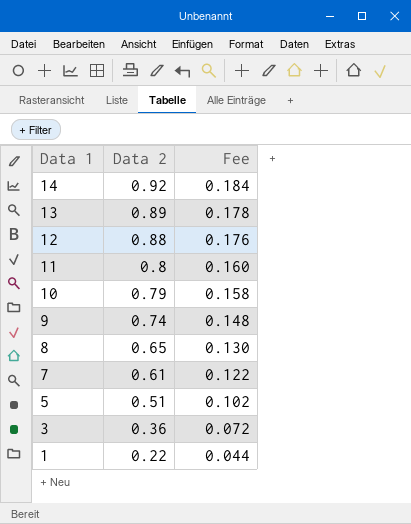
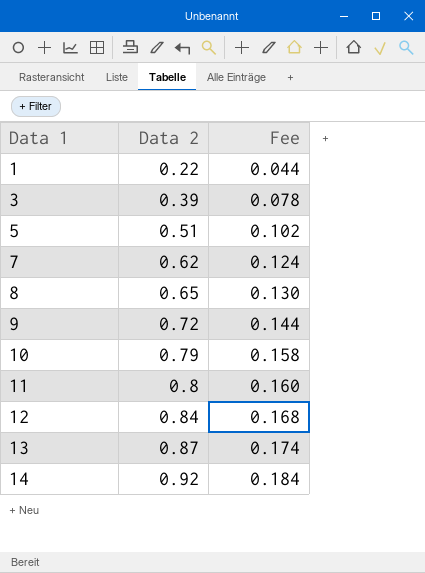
row order: Data 1 descending -> Data 1 ascending
3 | Data 2: 0.36 -> 0.39
3 | Fee: 0.072 -> 0.078
7 | Data 2: 0.61 -> 0.62
7 | Fee: 0.122 -> 0.124
9 | Data 2: 0.74 -> 0.72
9 | Fee: 0.148 -> 0.144
12 | Data 2: 0.88 -> 0.84
12 | Fee: 0.176 -> 0.168
13 | Data 2: 0.89 -> 0.87
13 | Fee: 0.178 -> 0.174

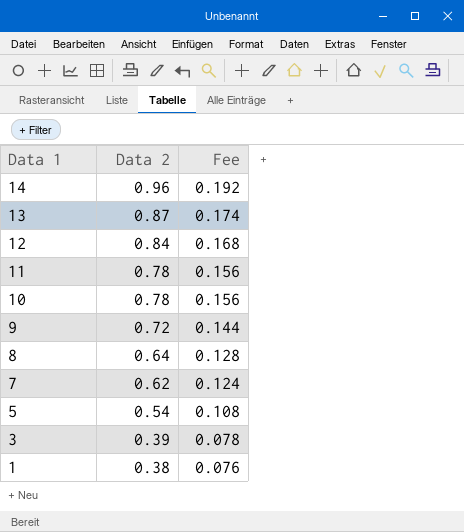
row order: Data 1 ascending -> Data 1 descending
14 | Data 2: 0.92 -> 0.96
14 | Fee: 0.184 -> 0.192
11 | Data 2: 0.8 -> 0.78
11 | Fee: 0.160 -> 0.156
10 | Data 2: 0.79 -> 0.78
10 | Fee: 0.158 -> 0.156
8 | Data 2: 0.65 -> 0.64
8 | Fee: 0.130 -> 0.128
5 | Data 2: 0.51 -> 0.54
5 | Fee: 0.102 -> 0.108
1 | Data 2: 0.22 -> 0.38
1 | Fee: 0.044 -> 0.076

